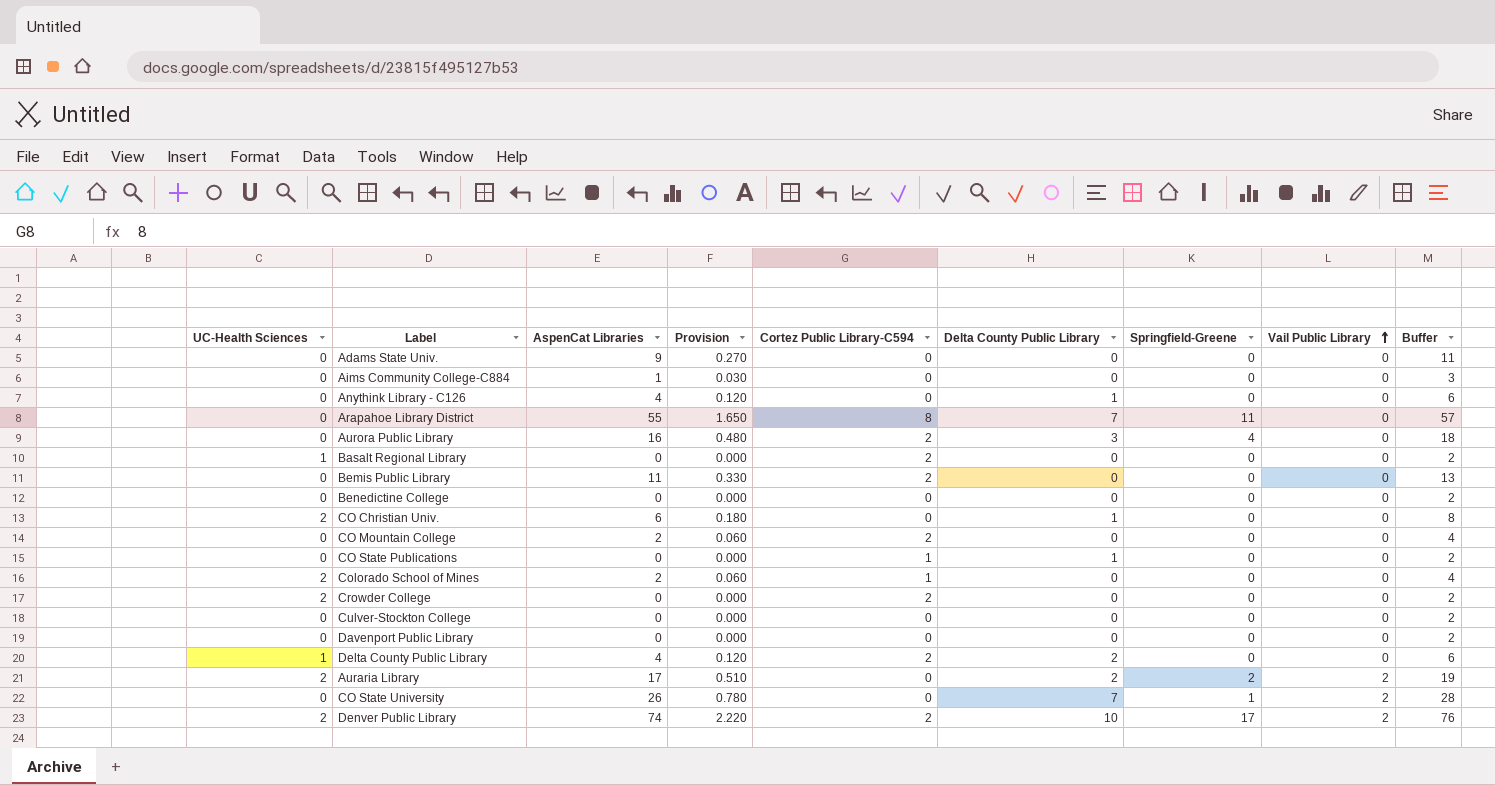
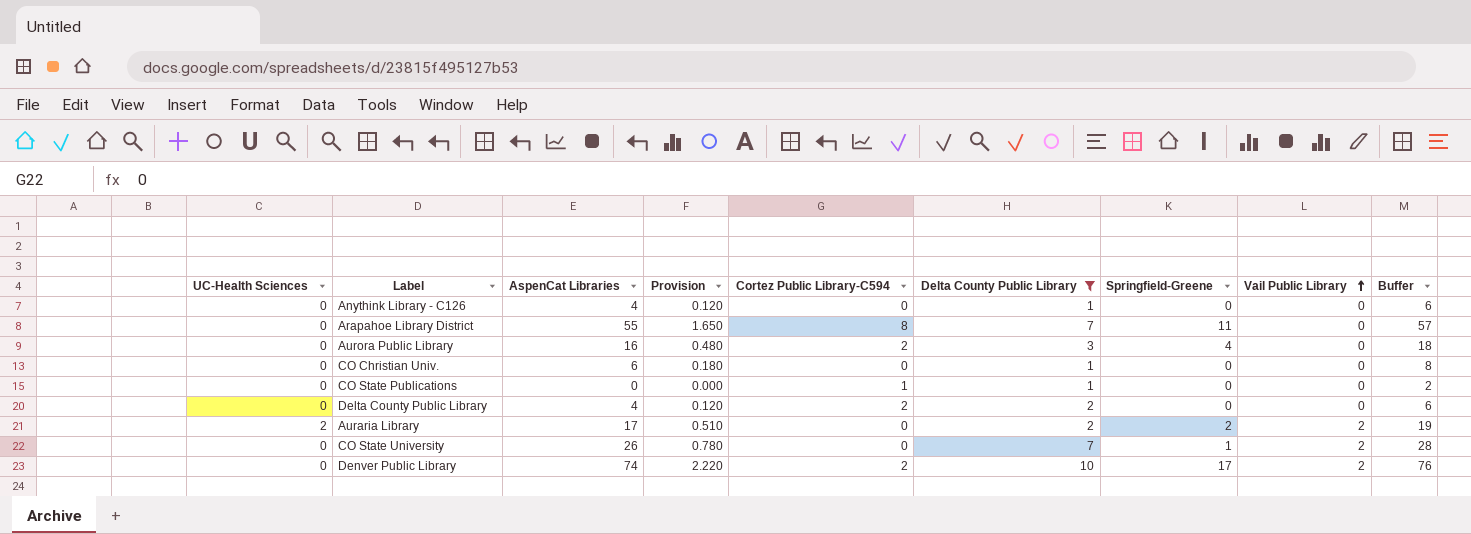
filter: none -> Delta County Public Library != 0
CO Christian Univ. | UC-Health Sciences: 2 -> 0
Delta County Public Library | UC-Health Sciences: 1 -> 0
Denver Public Library | UC-Health Sciences: 2 -> 0

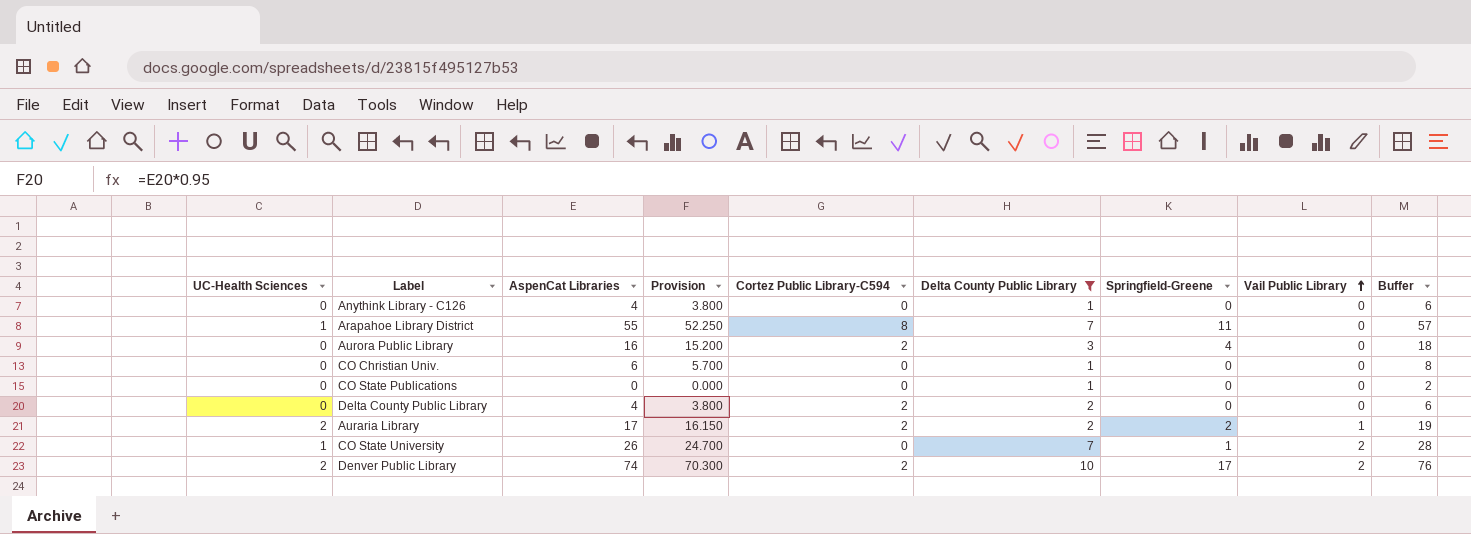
column Provision | formula: [AspenCat Libraries] * 0.03 -> [AspenCat Libraries] * 0.95
Arapahoe Library District | UC-Health Sciences: 0 -> 1
CO State Publications | Cortez Public Library-C594: 1 -> 0
Auraria Library | Cortez Public Library-C594: 0 -> 2
Auraria Library | Vail Public Library: 2 -> 1
CO State University | UC-Health Sciences: 0 -> 1
Denver Public Library | UC-Health Sciences: 0 -> 2

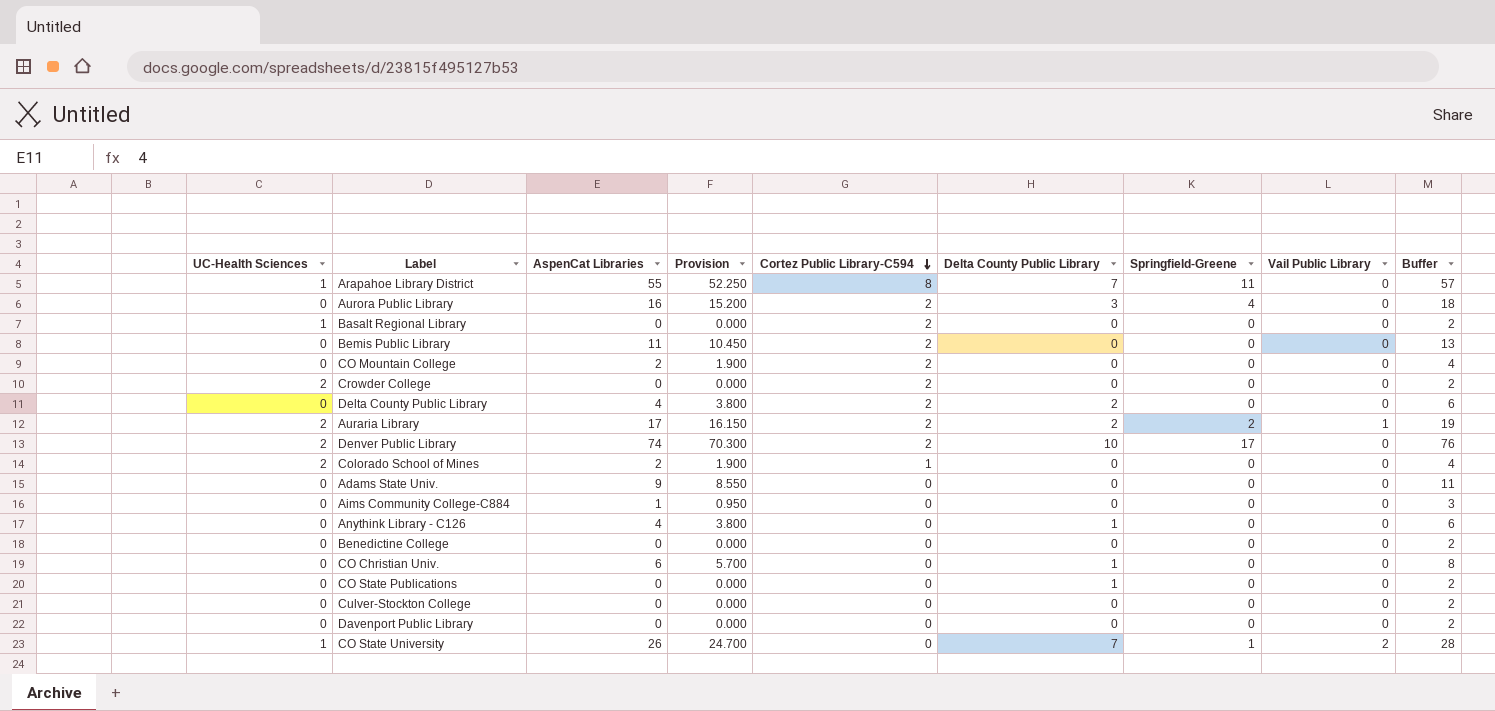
filter: Delta County Public Library != 0 -> none
row order: Vail Public Library ascending -> Cortez Public Library-C594 descending
Denver Public Library | Vail Public Library: 2 -> 0

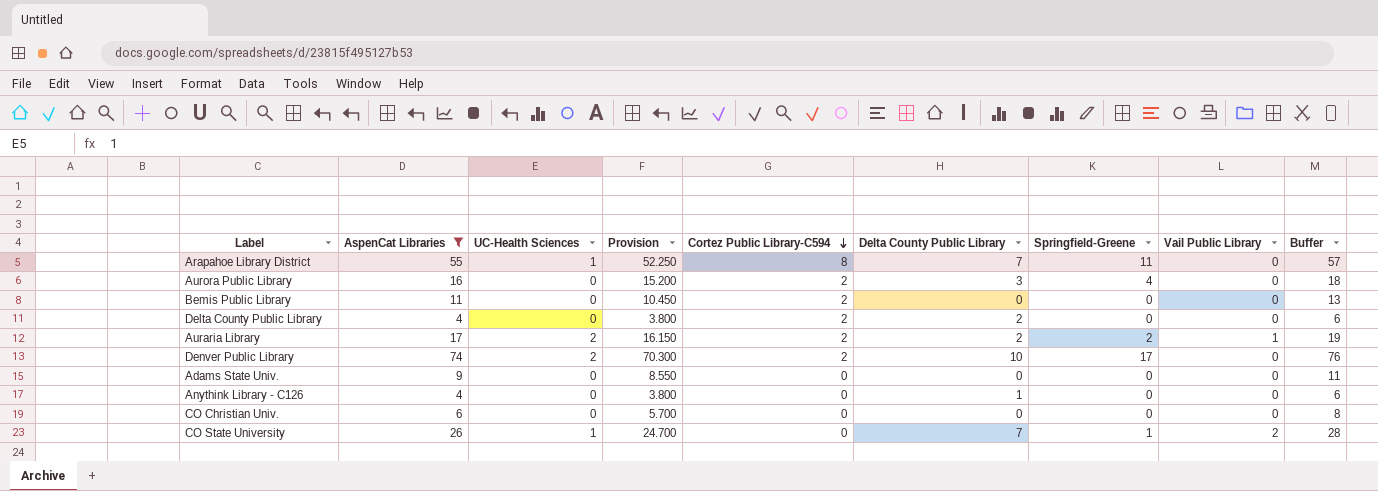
filter: none -> AspenCat Libraries >= 4
column UC-Health Sciences | position: 1 -> 3
CO Christian Univ. | Delta County Public Library: 1 -> 0

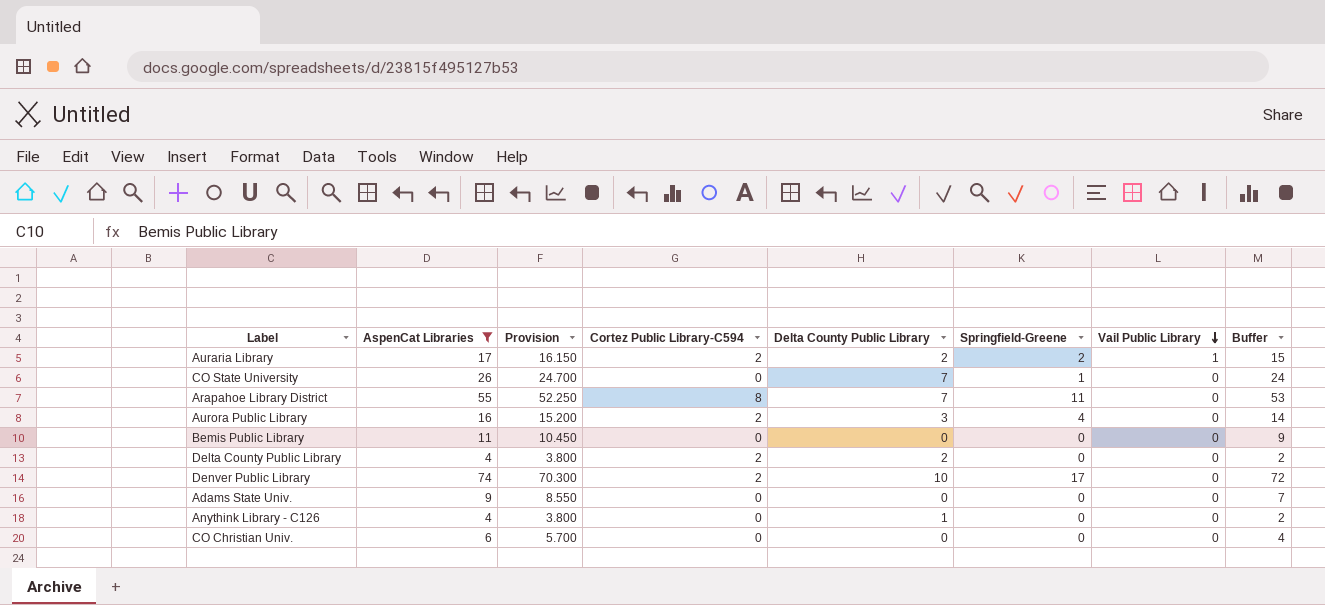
row order: Cortez Public Library-C594 descending -> Vail Public Library descending
column UC-Health Sciences | position: 3 -> none
column Buffer | formula: [AspenCat Libraries] + 2 -> [AspenCat Libraries] - 2
CO State University | Vail Public Library: 2 -> 0
Bemis Public Library | Cortez Public Library-C594: 2 -> 0

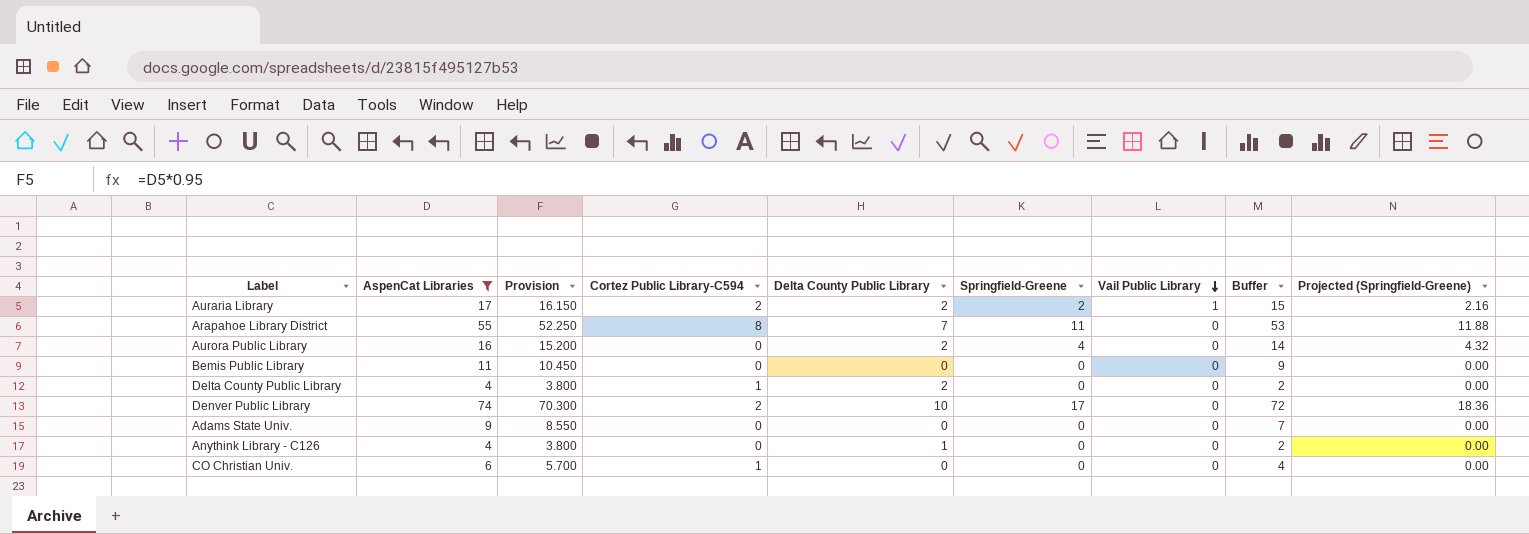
column Projected (Springfield-Greene) | formula: none -> [Springfield-Greene] * 1.08
row CO State University: 26 | 24.700 | 0 | 7 | 1 | 0 | 24 -> none
Aurora Public Library | Cortez Public Library-C594: 2 -> 0
Aurora Public Library | Delta County Public Library: 3 -> 2
Delta County Public Library | Cortez Public Library-C594: 2 -> 1
CO Christian Univ. | Cortez Public Library-C594: 0 -> 1

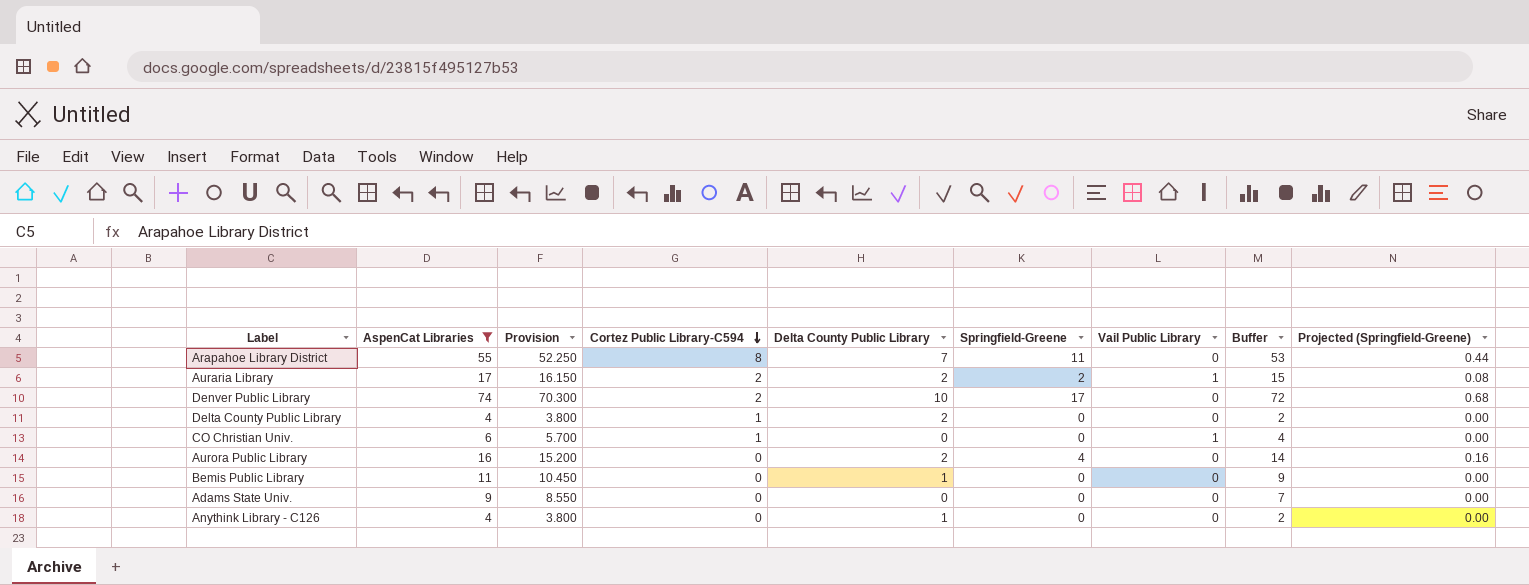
row order: Vail Public Library descending -> Cortez Public Library-C594 descending
column Projected (Springfield-Greene) | formula: [Springfield-Greene] * 1.08 -> [Springfield-Greene] * 0.04
CO Christian Univ. | Vail Public Library: 0 -> 1
Bemis Public Library | Delta County Public Library: 0 -> 1

